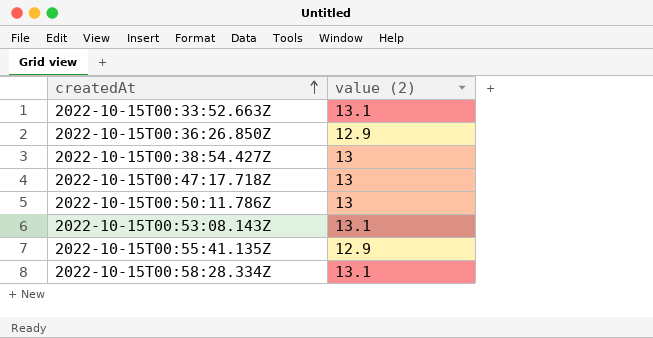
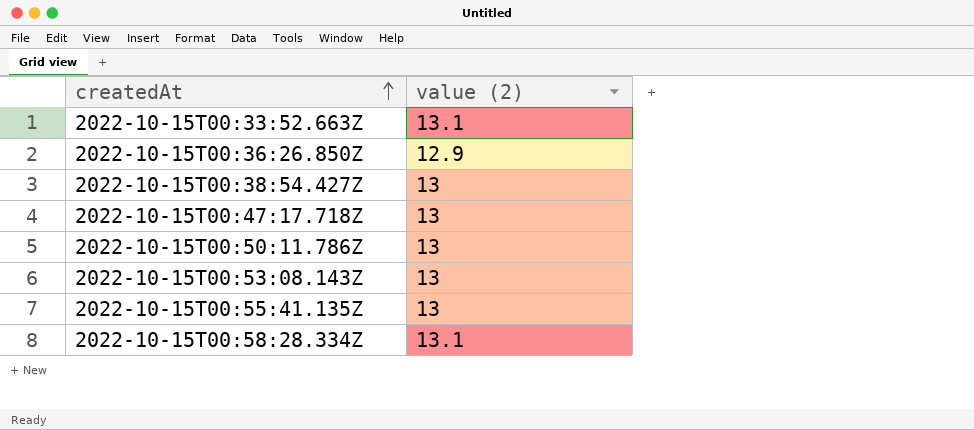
2022-10-15T00:53:08.143Z | value (2): 13.1 -> 13
2022-10-15T00:55:41.135Z | value (2): 12.9 -> 13

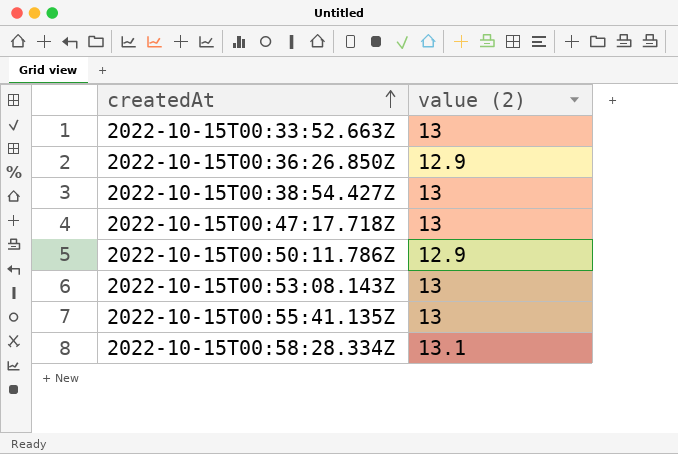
2022-10-15T00:33:52.663Z | value (2): 13.1 -> 13
2022-10-15T00:50:11.786Z | value (2): 13 -> 12.9

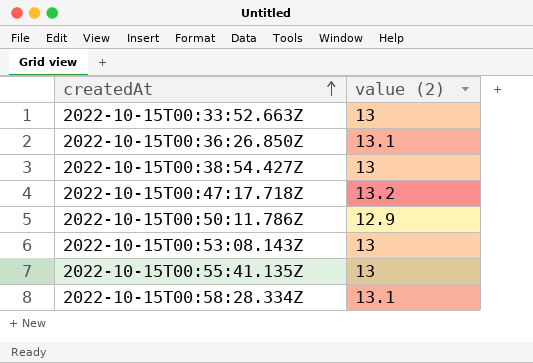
2022-10-15T00:36:26.850Z | value (2): 12.9 -> 13.1
2022-10-15T00:47:17.718Z | value (2): 13 -> 13.2

